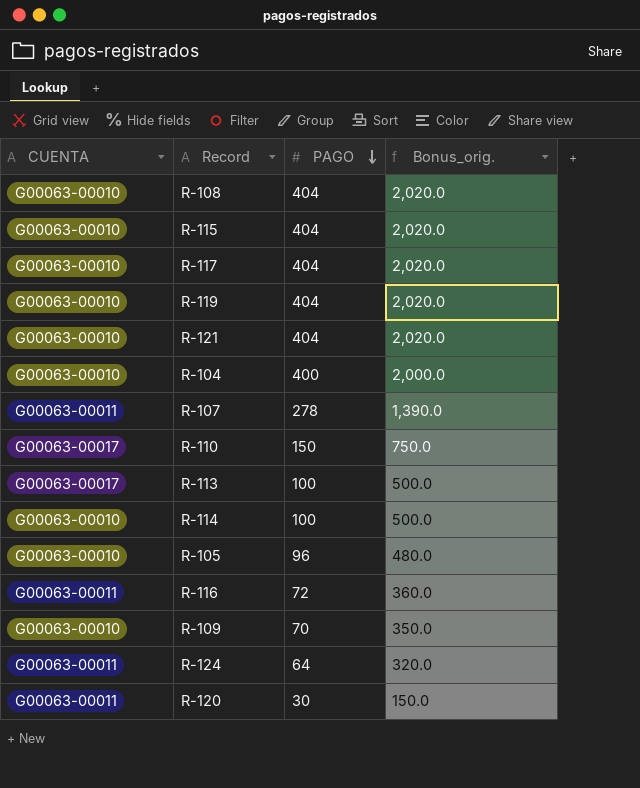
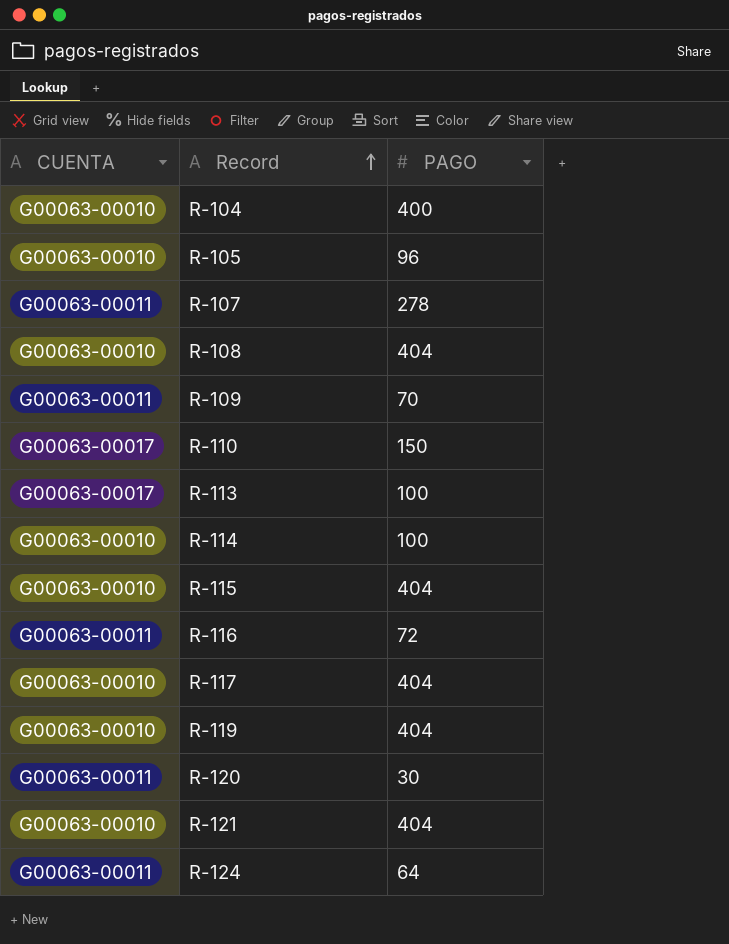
row order: PAGO descending -> Record ascending
column Bonus_orig. | formula: [PAGO] * 5 -> none
R-109 | CUENTA: G00063-00010 -> G00063-00011

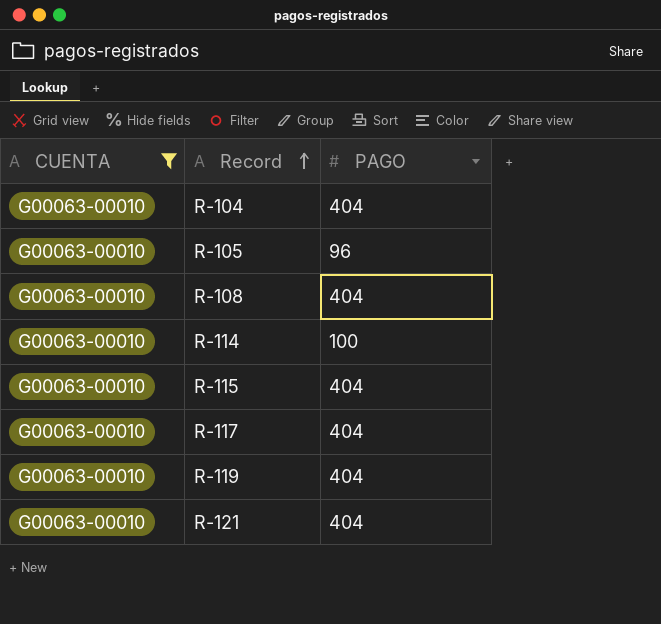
filter: none -> CUENTA = G00063-00010
R-104 | PAGO: 400 -> 404

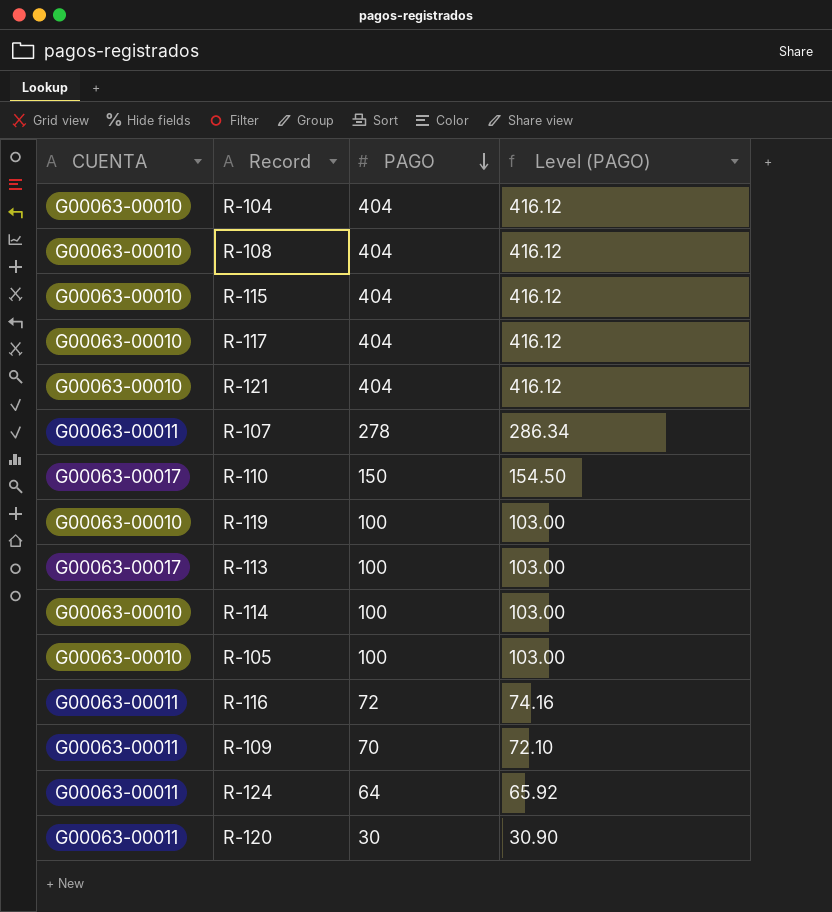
filter: CUENTA = G00063-00010 -> none
row order: Record ascending -> PAGO descending
column Level (PAGO) | formula: none -> [PAGO] * 1.03
R-119 | PAGO: 404 -> 100
R-105 | PAGO: 96 -> 100

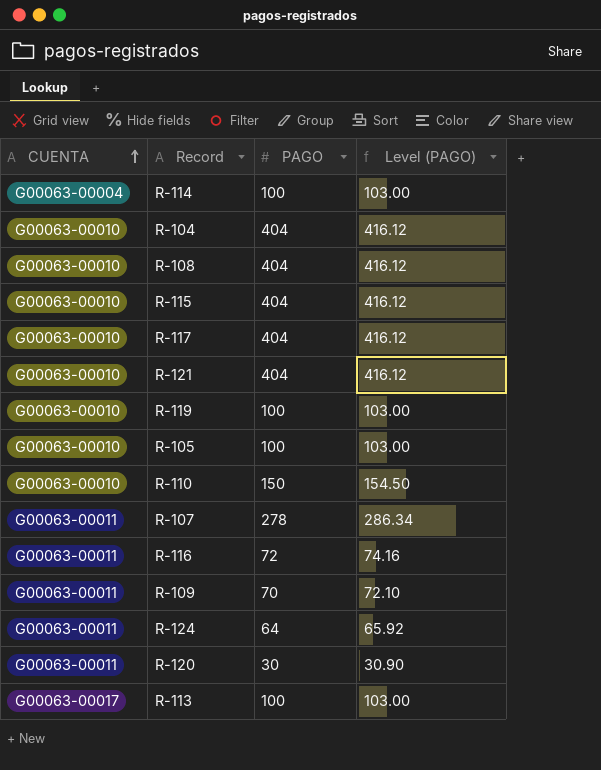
row order: PAGO descending -> CUENTA ascending
R-114 | CUENTA: G00063-00010 -> G00063-00004
R-110 | CUENTA: G00063-00017 -> G00063-00010

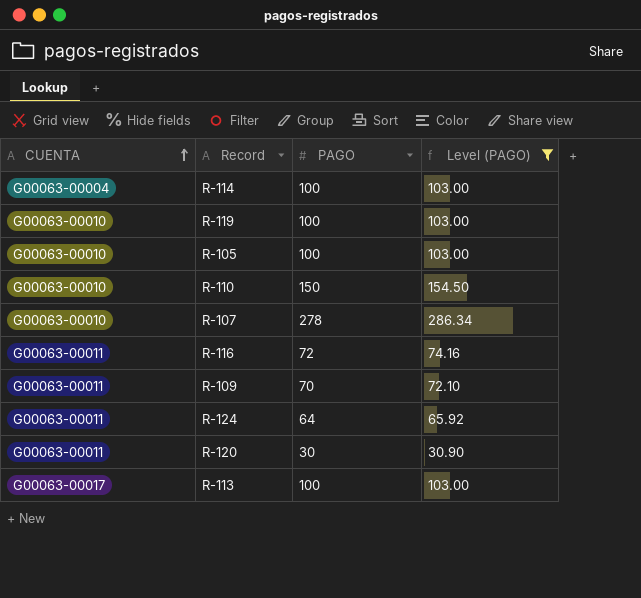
filter: none -> Level (PAGO) != 416.12
R-107 | CUENTA: G00063-00011 -> G00063-00010

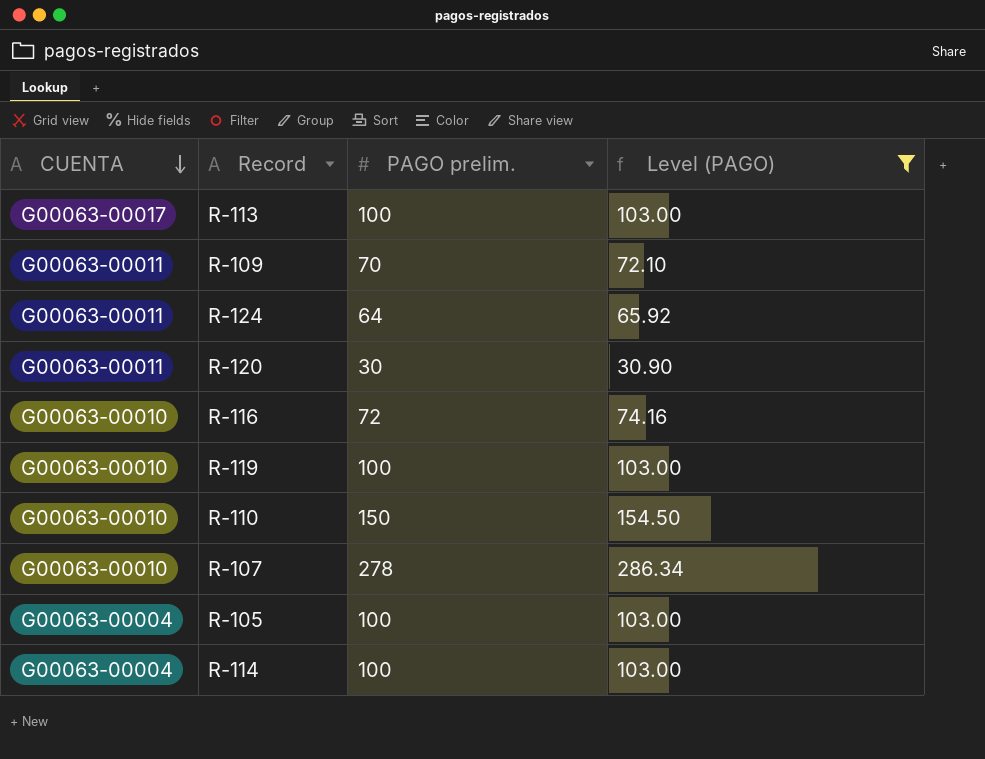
row order: CUENTA ascending -> CUENTA descending
column name: PAGO -> PAGO prelim.
R-116 | CUENTA: G00063-00011 -> G00063-00010
R-105 | CUENTA: G00063-00010 -> G00063-00004

